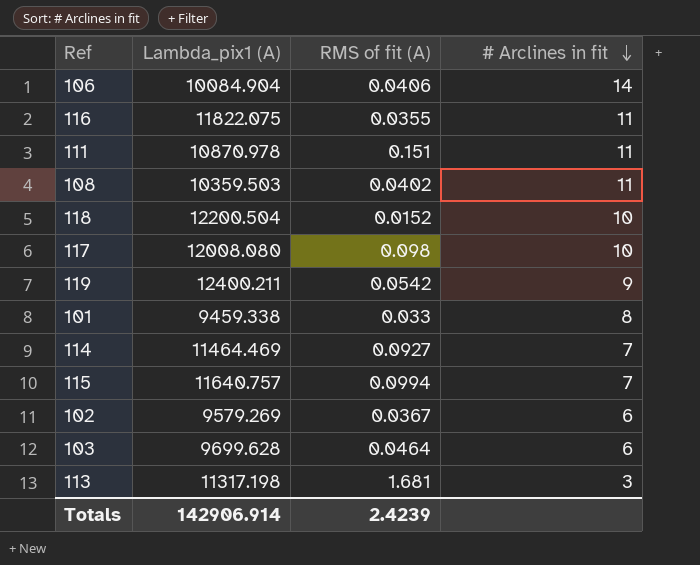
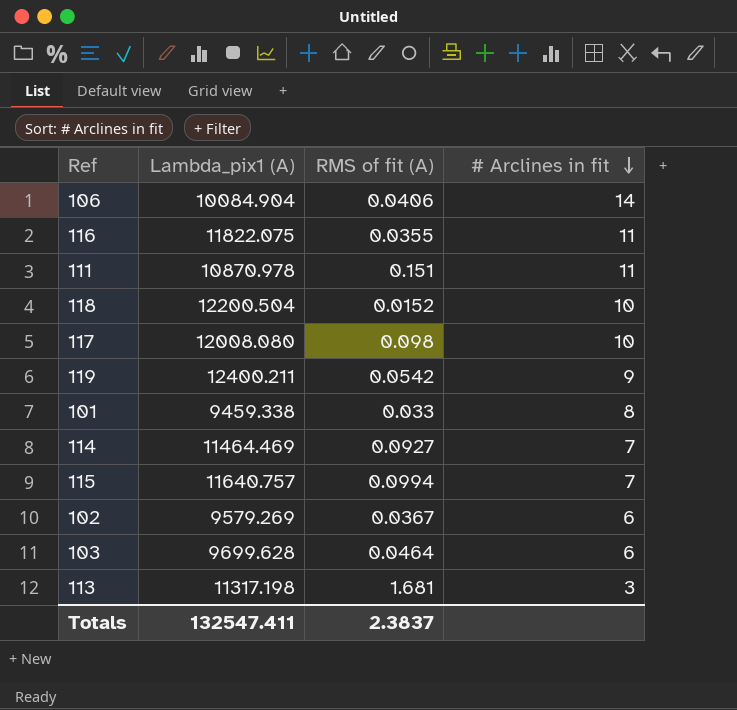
row 108: 10359.503 | 0.0402 | 11 -> none
Totals | Lambda_pix1 (A): 142906.914 -> 132547.411
Totals | RMS of fit (A): 2.4239 -> 2.3837

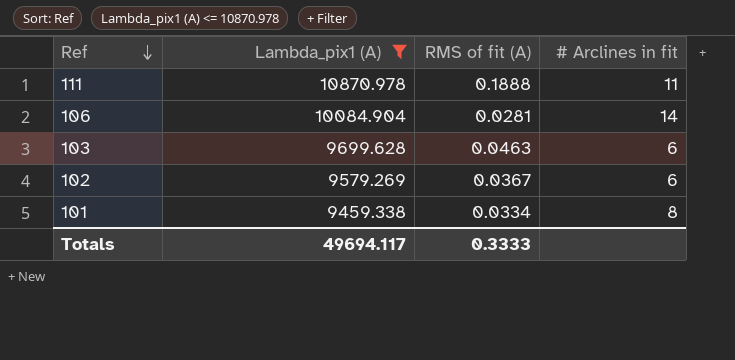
filter: none -> Lambda_pix1 (A) <= 10870.978
row order: # Arclines in fit descending -> Ref descending
111 | RMS of fit (A): 0.151 -> 0.1888
106 | RMS of fit (A): 0.0406 -> 0.0281
103 | RMS of fit (A): 0.0464 -> 0.0463
101 | RMS of fit (A): 0.033 -> 0.0334
Totals | Lambda_pix1 (A): 132547.411 -> 49694.117
Totals | RMS of fit (A): 2.3837 -> 0.3333

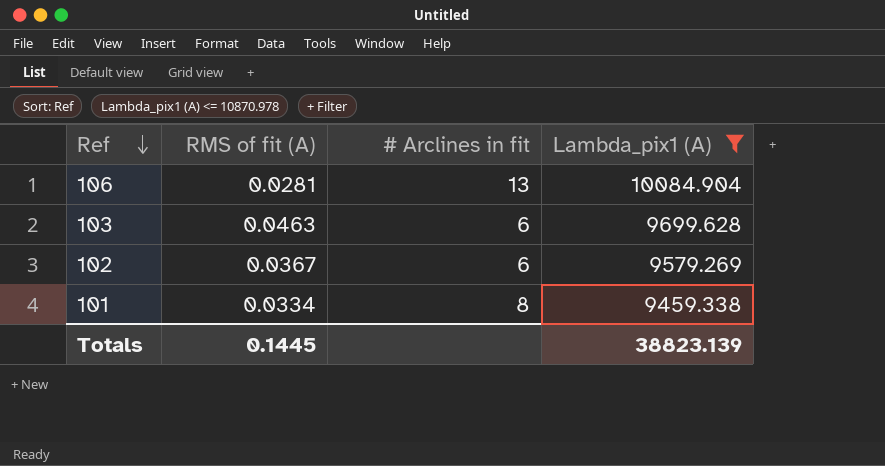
column Lambda_pix1 (A) | position: 2 -> 4
row 111: 10870.978 | 0.1888 | 11 -> none
106 | # Arclines in fit: 14 -> 13
Totals | RMS of fit (A): 0.3333 -> 0.1445
Totals | Lambda_pix1 (A): 49694.117 -> 38823.139

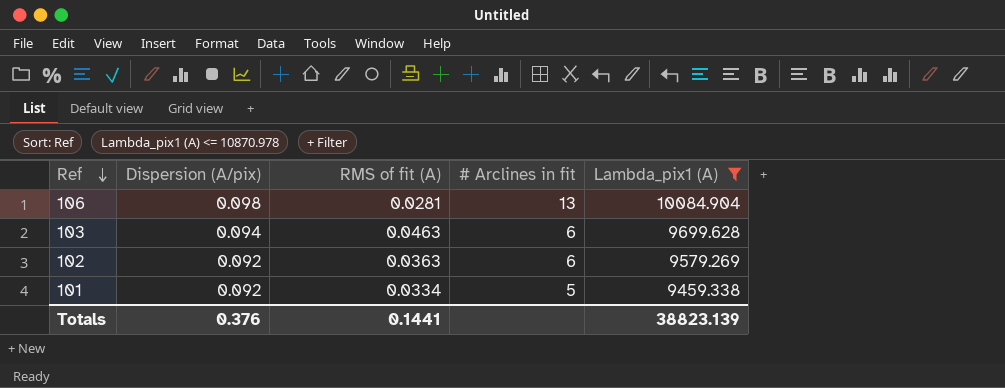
column Dispersion (A/pix) | position: none -> 2
102 | RMS of fit (A): 0.0367 -> 0.0363
101 | # Arclines in fit: 8 -> 5
Totals | RMS of fit (A): 0.1445 -> 0.1441

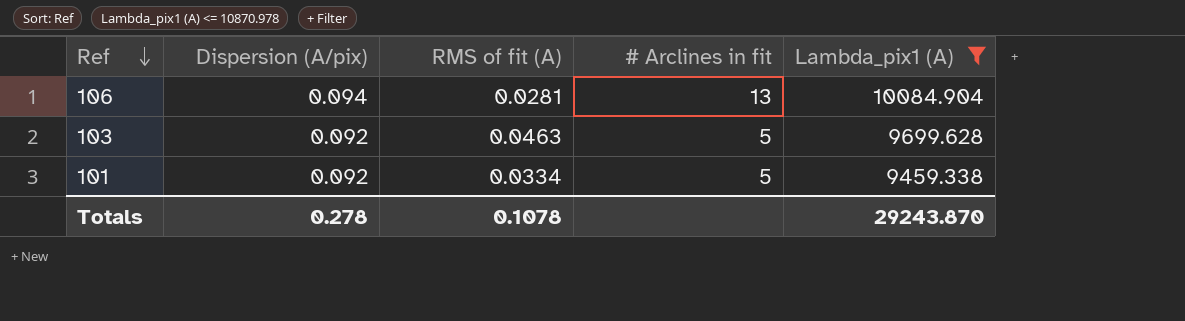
row 102: 0.092 | 0.0363 | 6 | 9579.269 -> none
106 | Dispersion (A/pix): 0.098 -> 0.094
103 | Dispersion (A/pix): 0.094 -> 0.092
103 | # Arclines in fit: 6 -> 5
Totals | Dispersion (A/pix): 0.376 -> 0.278
Totals | RMS of fit (A): 0.1441 -> 0.1078
Totals | Lambda_pix1 (A): 38823.139 -> 29243.870

